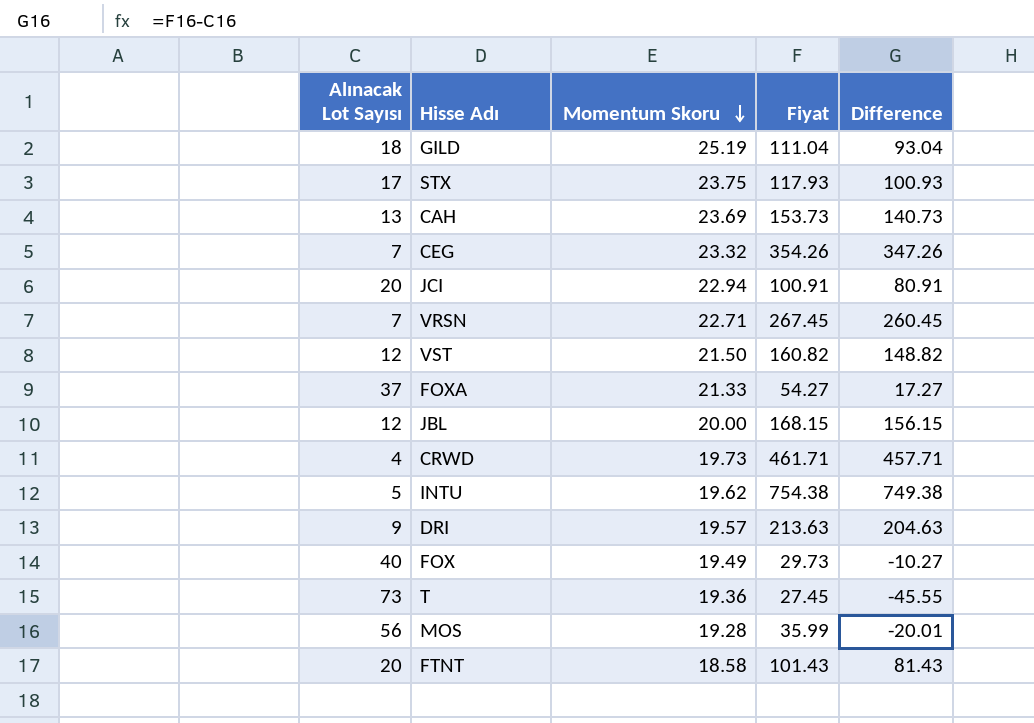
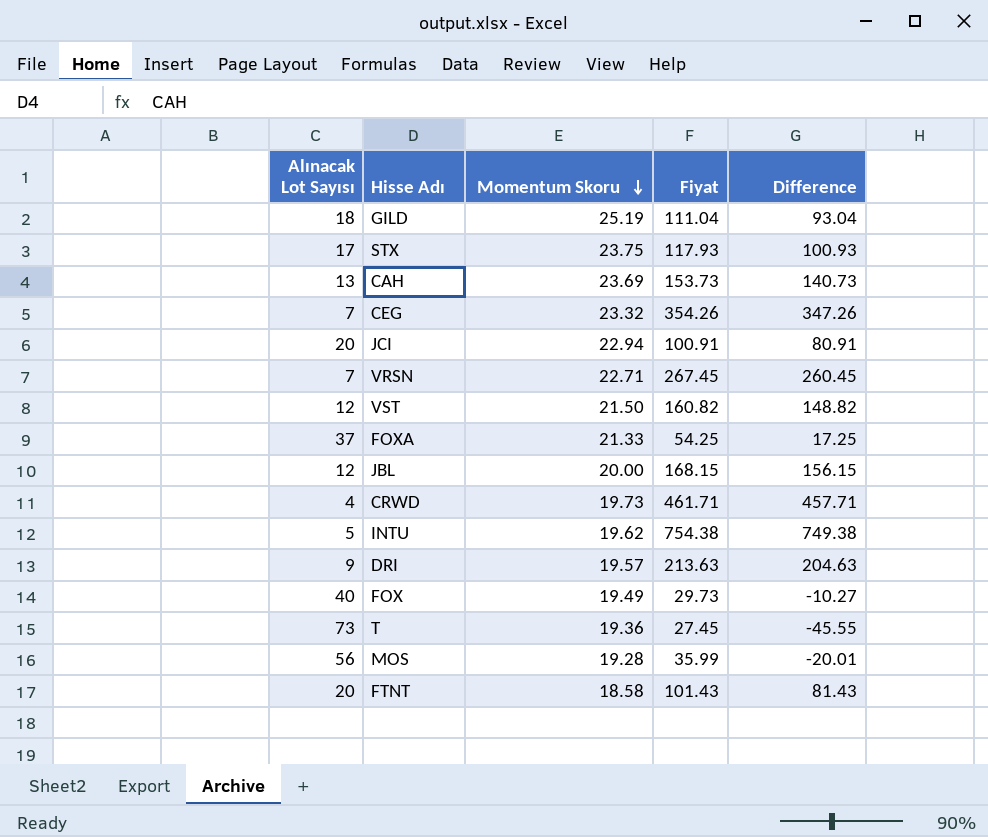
FOXA | Fiyat: 54.27 -> 54.25
FOXA | Difference: 17.27 -> 17.25

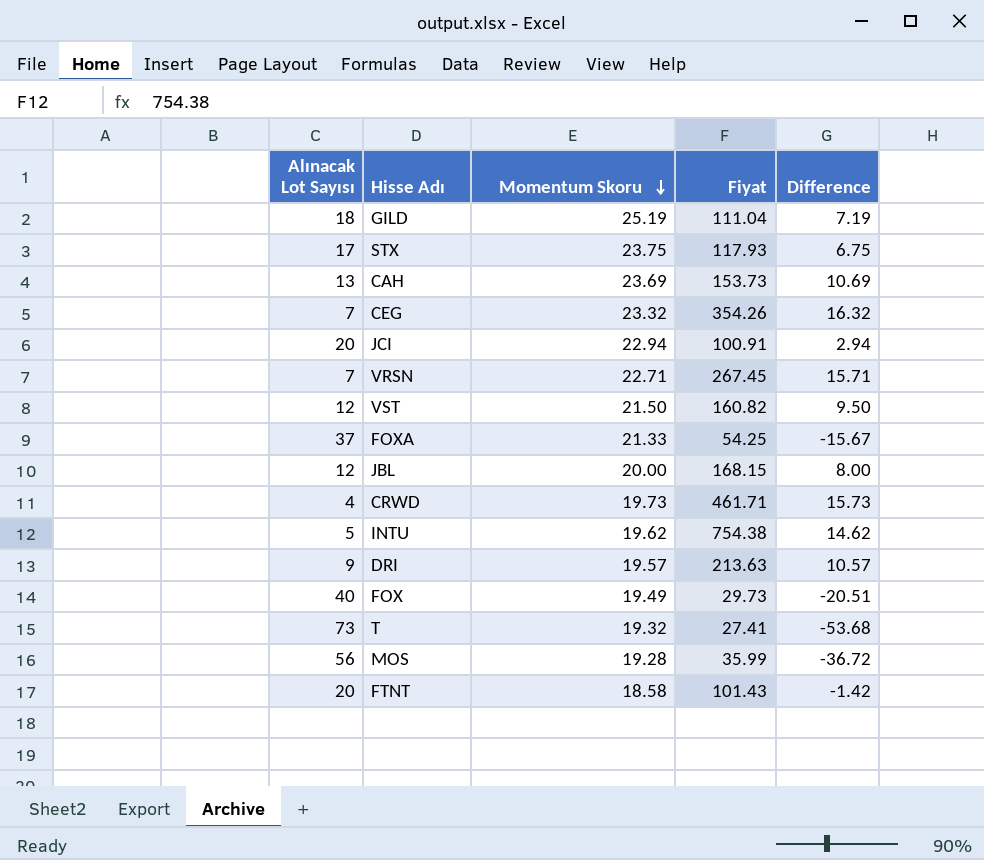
column Difference | formula: [Fiyat] - [Alınacak Lot Sayısı] -> [Momentum Skoru] - [Alınacak Lot Sayısı]
T | Momentum Skoru: 19.36 -> 19.32
T | Fiyat: 27.45 -> 27.41

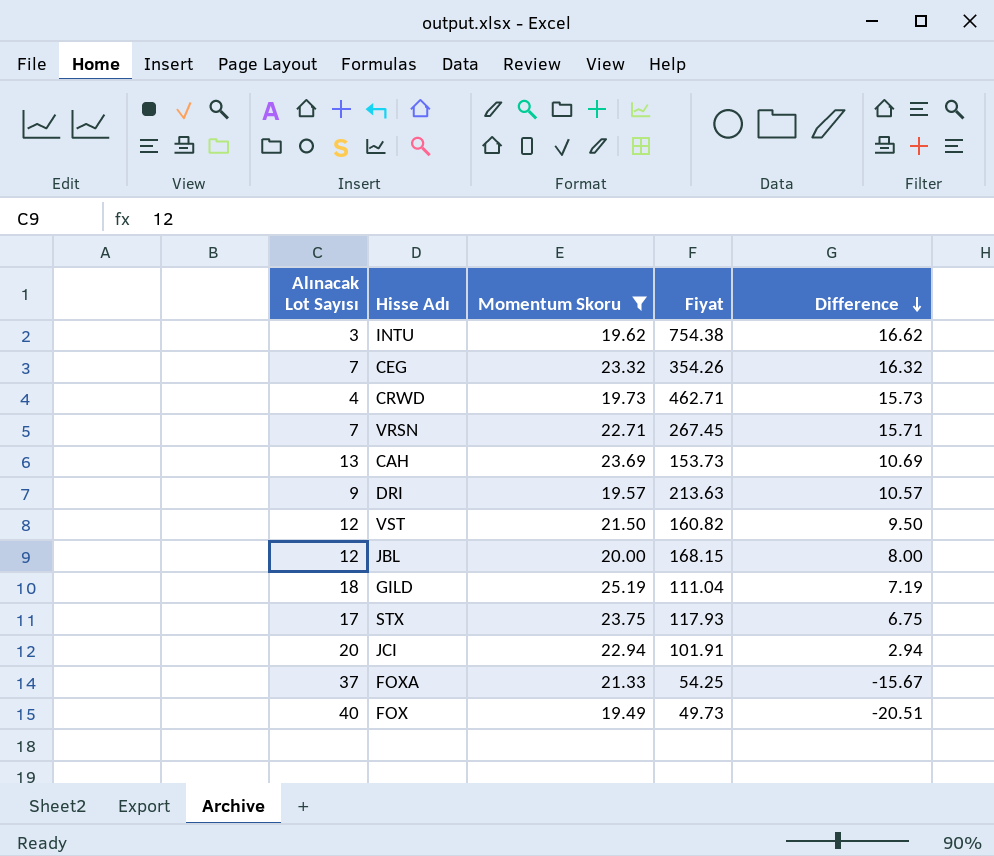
filter: none -> Momentum Skoru >= 19.49
row order: Momentum Skoru descending -> Difference descending
INTU | Alınacak Lot Sayısı: 5 -> 3
INTU | Difference: 14.62 -> 16.62
CRWD | Fiyat: 461.71 -> 462.71
JCI | Fiyat: 100.91 -> 101.91
FOX | Fiyat: 29.73 -> 49.73

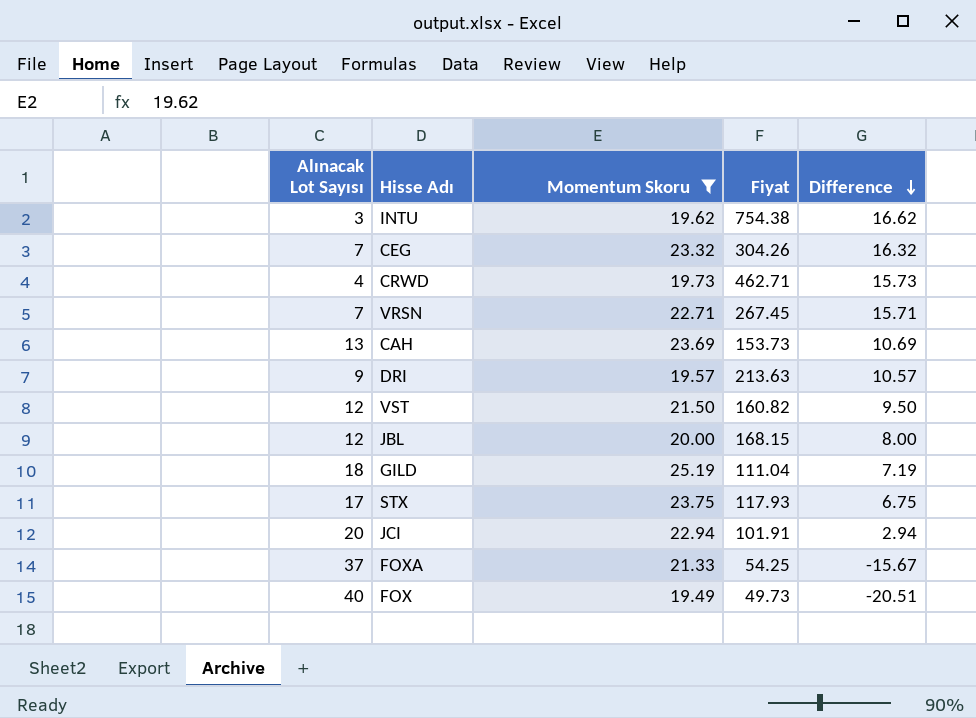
CEG | Fiyat: 354.26 -> 304.26

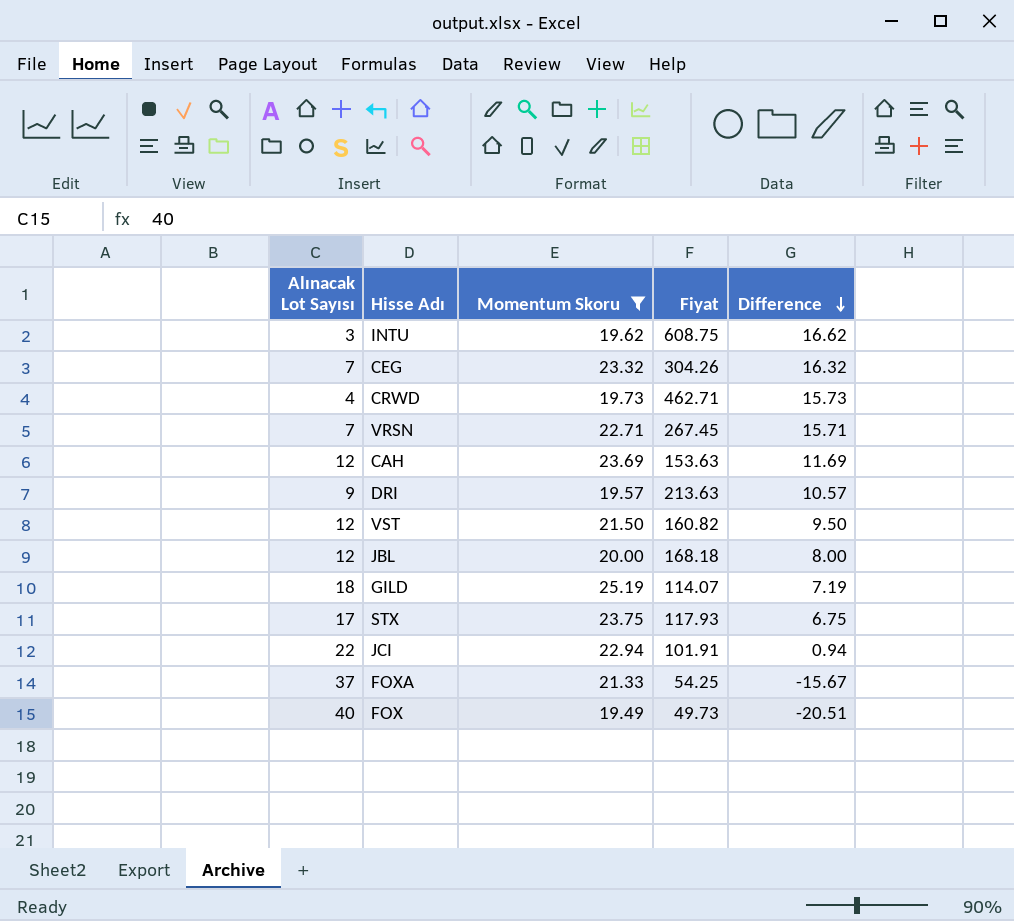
INTU | Fiyat: 754.38 -> 608.75
CAH | Alınacak Lot Sayısı: 13 -> 12
CAH | Fiyat: 153.73 -> 153.63
CAH | Difference: 10.69 -> 11.69
JBL | Fiyat: 168.15 -> 168.18
GILD | Fiyat: 111.04 -> 114.07
JCI | Alınacak Lot Sayısı: 20 -> 22
JCI | Difference: 2.94 -> 0.94

